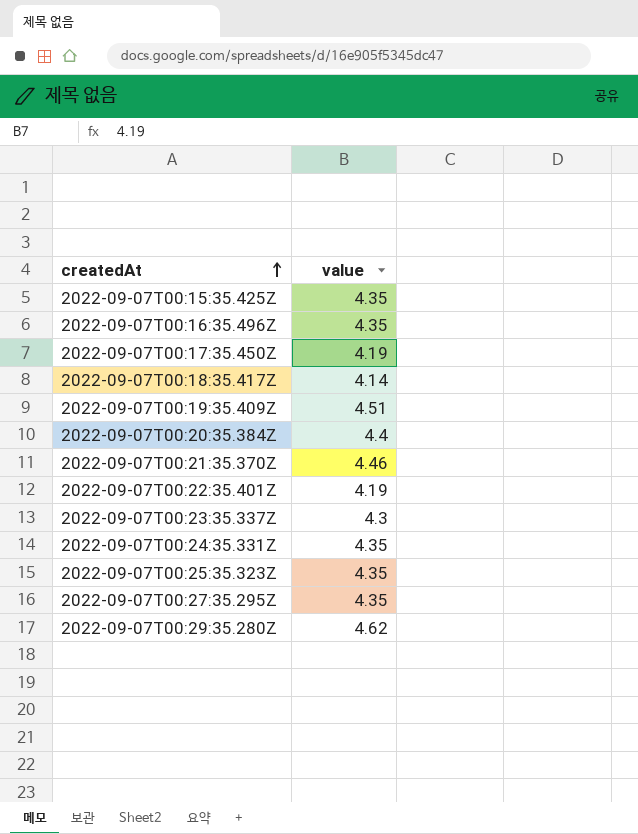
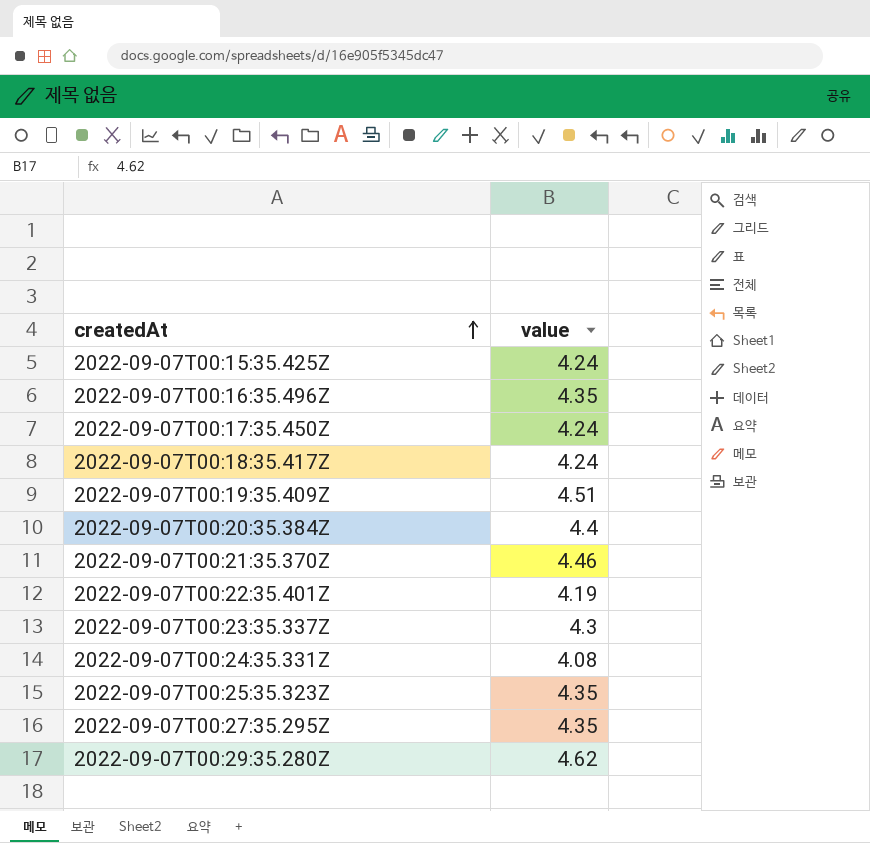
2022-09-07T00:15:35.425Z | value: 4.35 -> 4.24
2022-09-07T00:17:35.450Z | value: 4.19 -> 4.24
2022-09-07T00:18:35.417Z | value: 4.14 -> 4.24
2022-09-07T00:24:35.331Z | value: 4.35 -> 4.08

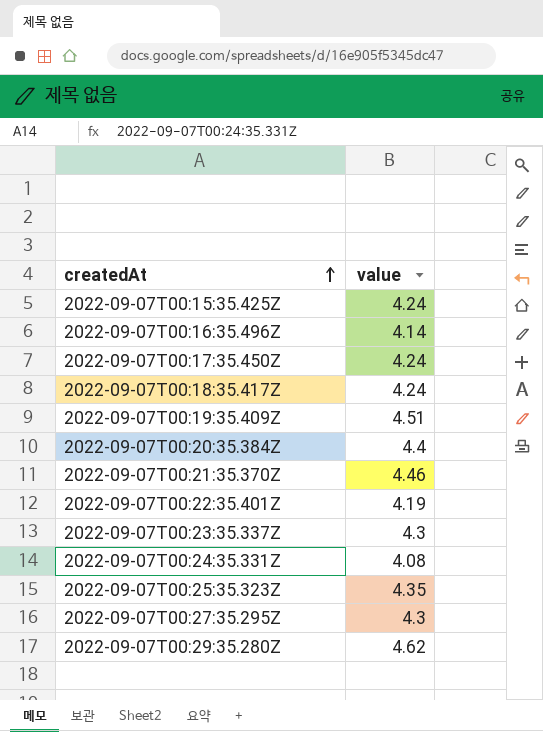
2022-09-07T00:16:35.496Z | value: 4.35 -> 4.14
2022-09-07T00:27:35.295Z | value: 4.35 -> 4.3

